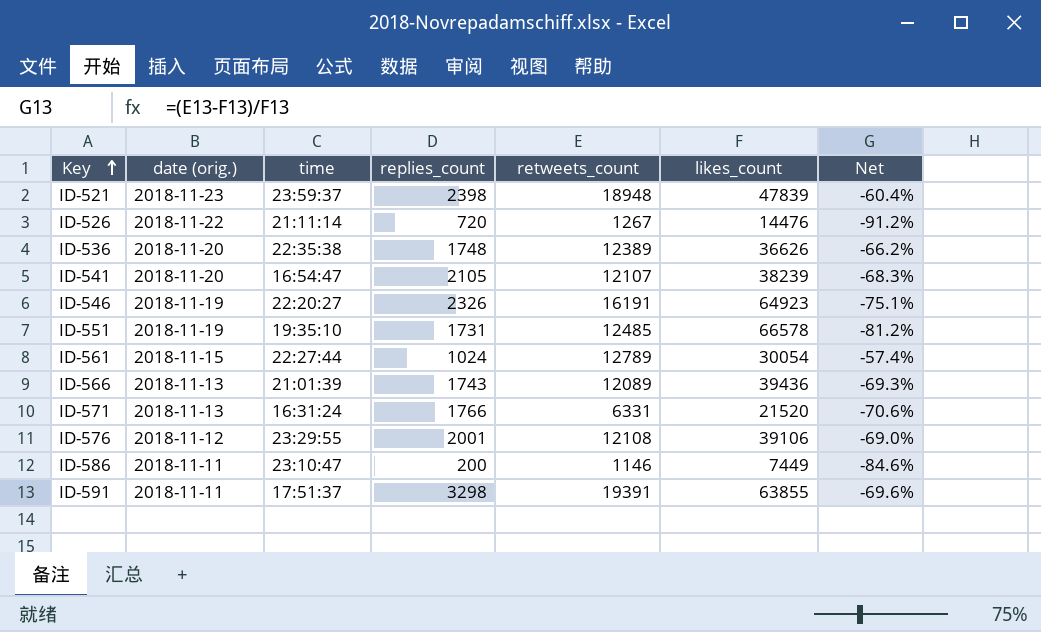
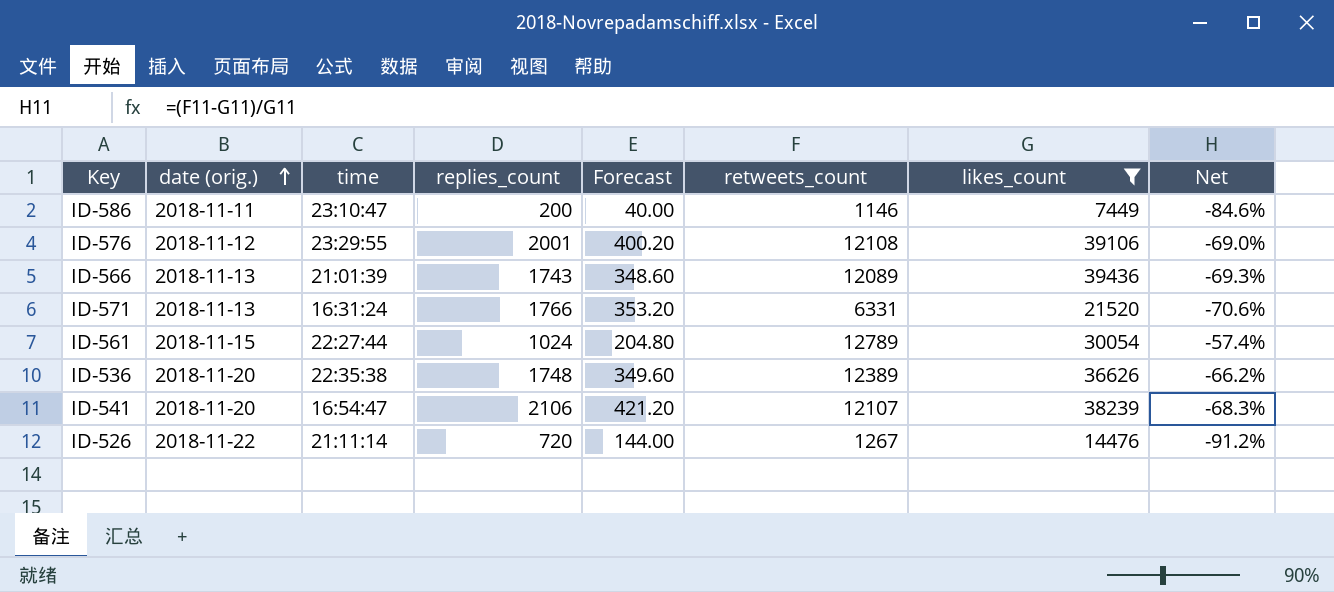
filter: none -> likes_count <= 39436
row order: Key ascending -> date (orig.) ascending
column Forecast | formula: none -> [replies_count] * 0.2
ID-541 | replies_count: 2105 -> 2106

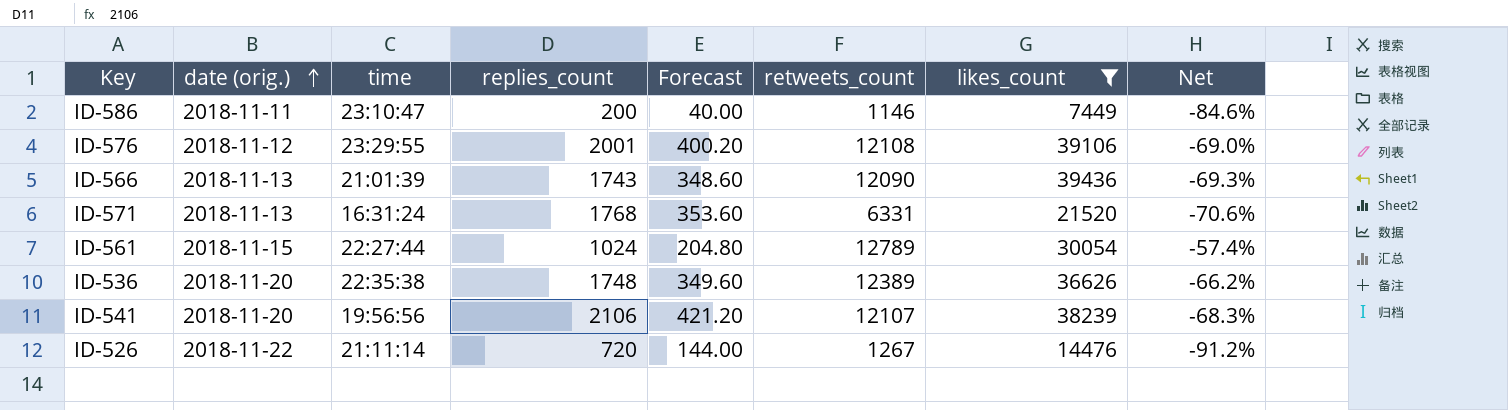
ID-566 | retweets_count: 12089 -> 12090
ID-571 | replies_count: 1766 -> 1768
ID-571 | Forecast: 353.20 -> 353.60
ID-541 | time: 16:54:47 -> 19:56:56

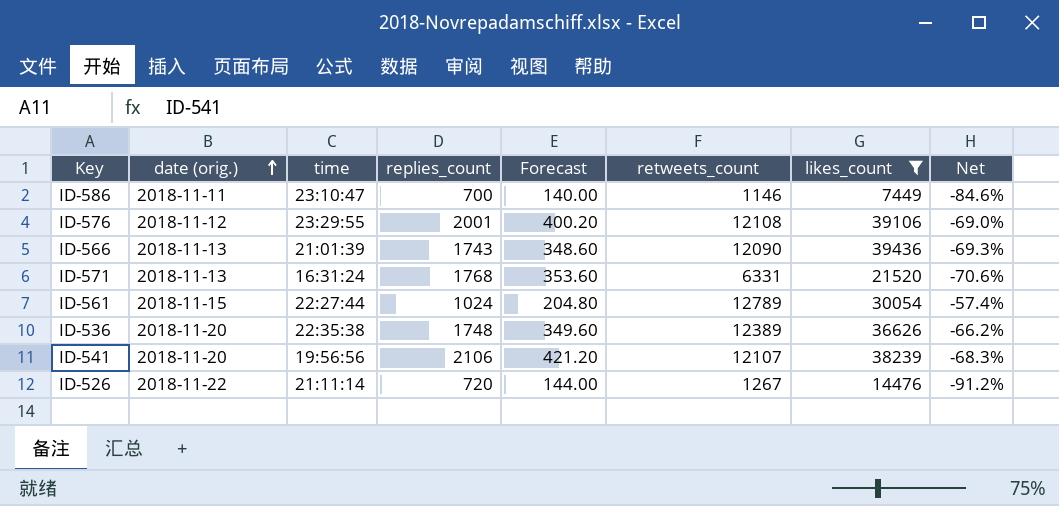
ID-586 | replies_count: 200 -> 700
ID-586 | Forecast: 40.00 -> 140.00

